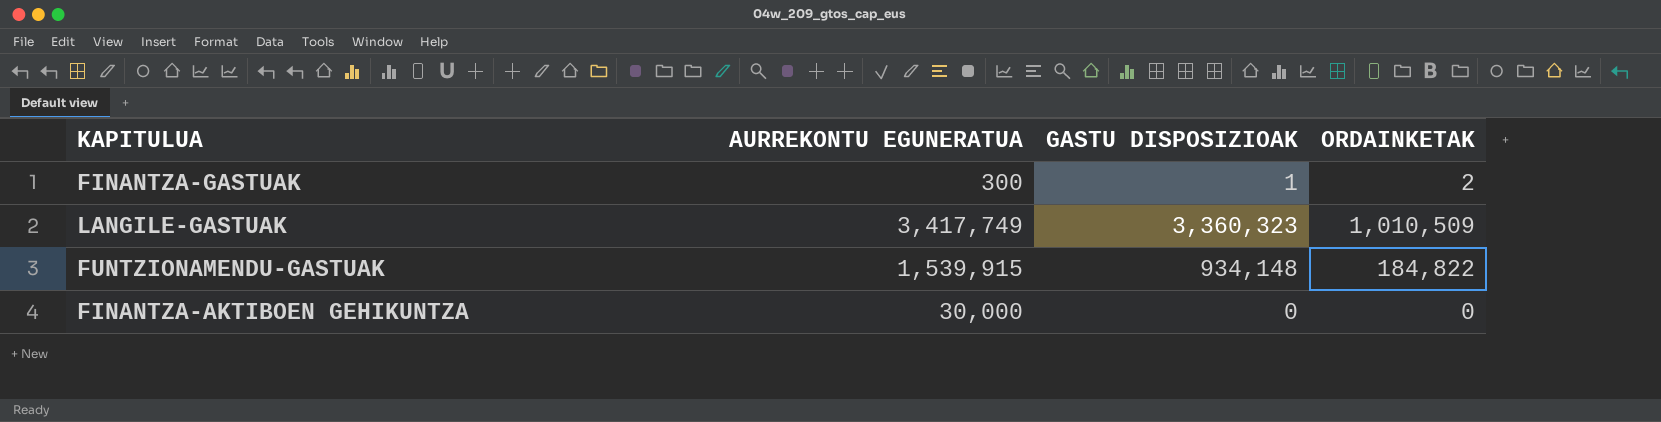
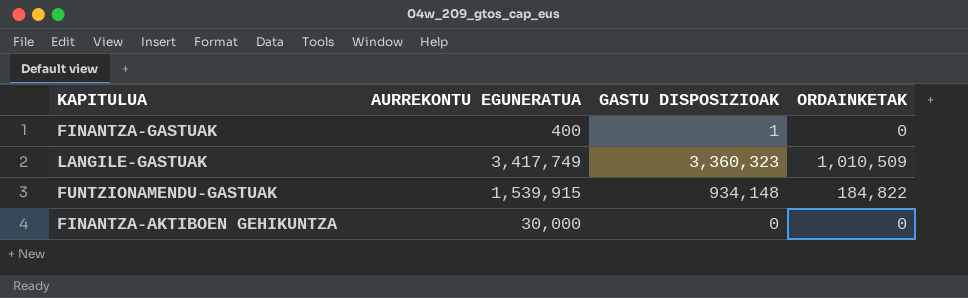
FINANTZA-GASTUAK | AURREKONTU EGUNERATUA: 300 -> 400
FINANTZA-GASTUAK | ORDAINKETAK: 2 -> 0

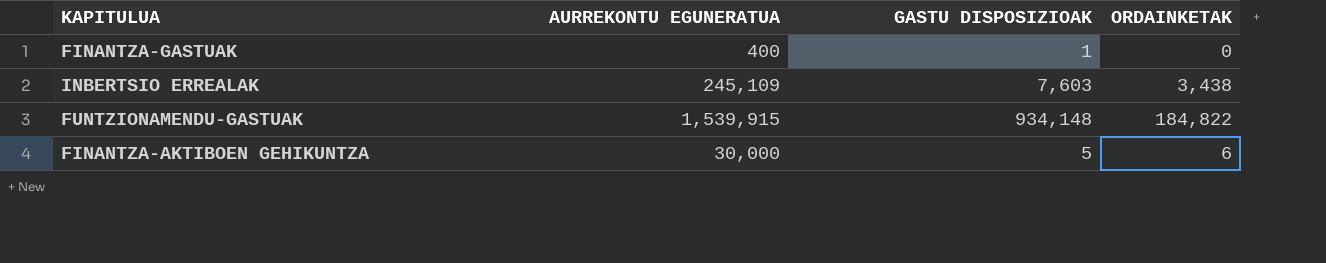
row LANGILE-GASTUAK: 3,417,749 | 3,360,323 | 1,010,509 -> none
row INBERTSIO ERREALAK: none -> 245,109 | 7,603 | 3,438
FINANTZA-AKTIBOEN GEHIKUNTZA | GASTU DISPOSIZIOAK: 0 -> 5
FINANTZA-AKTIBOEN GEHIKUNTZA | ORDAINKETAK: 0 -> 6

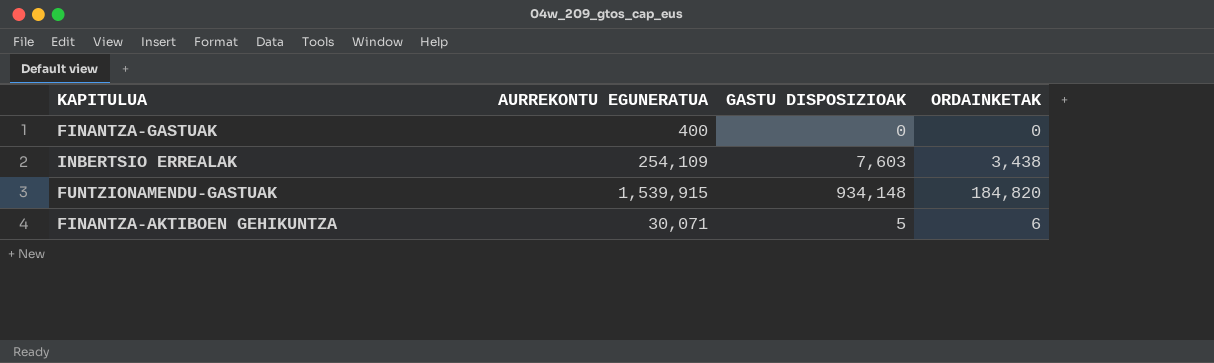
FINANTZA-GASTUAK | GASTU DISPOSIZIOAK: 1 -> 0
INBERTSIO ERREALAK | AURREKONTU EGUNERATUA: 245,109 -> 254,109
FUNTZIONAMENDU-GASTUAK | ORDAINKETAK: 184,822 -> 184,820
FINANTZA-AKTIBOEN GEHIKUNTZA | AURREKONTU EGUNERATUA: 30,000 -> 30,071

